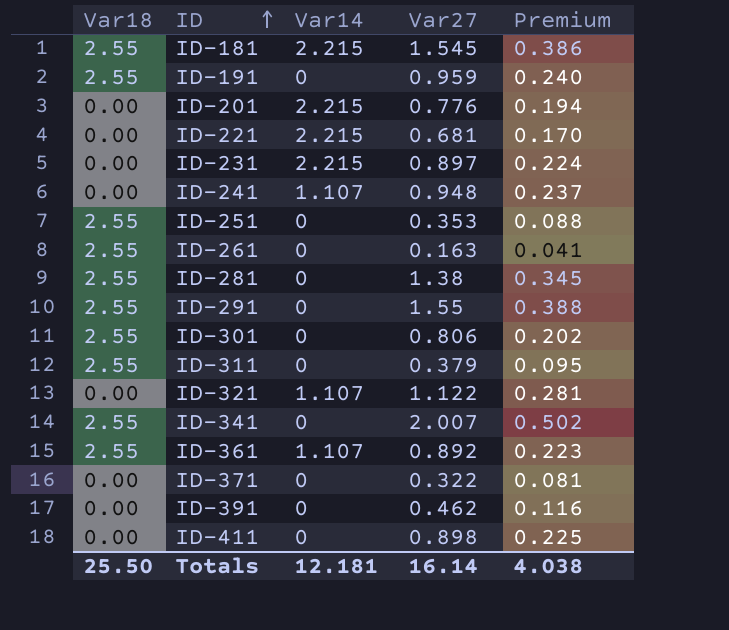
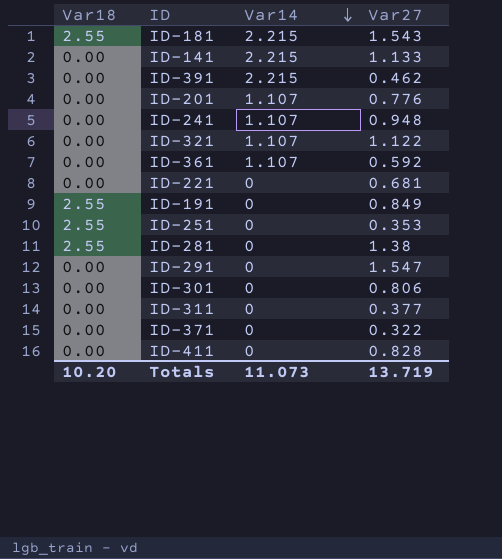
row order: ID ascending -> Var14 descending
column Premium | formula: [Var27] * 0.25 -> none
row ID-231: 0.00 | 2.215 | 0.897 | 0.224 -> none
row ID-261: 2.55 | 0 | 0.163 | 0.041 -> none
row ID-341: 2.55 | 0 | 2.007 | 0.502 -> none
ID-181 | Var27: 1.545 -> 1.543
row ID-141: none -> 0.00 | 2.215 | 1.133
ID-391 | Var14: 0 -> 2.215
ID-201 | Var14: 2.215 -> 1.107
ID-361 | Var18: 2.55 -> 0.00
ID-361 | Var27: 0.892 -> 0.592
ID-221 | Var14: 2.215 -> 0
ID-191 | Var27: 0.959 -> 0.849
ID-291 | Var18: 2.55 -> 0.00
ID-291 | Var27: 1.55 -> 1.547
ID-301 | Var18: 2.55 -> 0.00
ID-311 | Var18: 2.55 -> 0.00
ID-311 | Var27: 0.379 -> 0.377
ID-411 | Var27: 0.898 -> 0.828
Totals | Var18: 25.50 -> 10.20
Totals | Var14: 12.181 -> 11.073
Totals | Var27: 16.14 -> 13.719

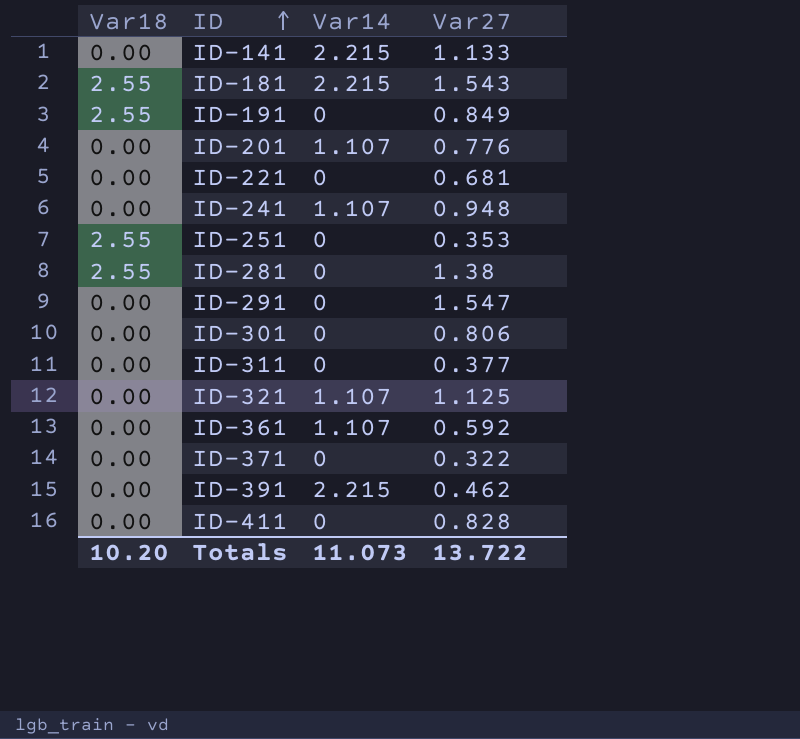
row order: Var14 descending -> ID ascending
ID-321 | Var27: 1.122 -> 1.125
Totals | Var27: 13.719 -> 13.722

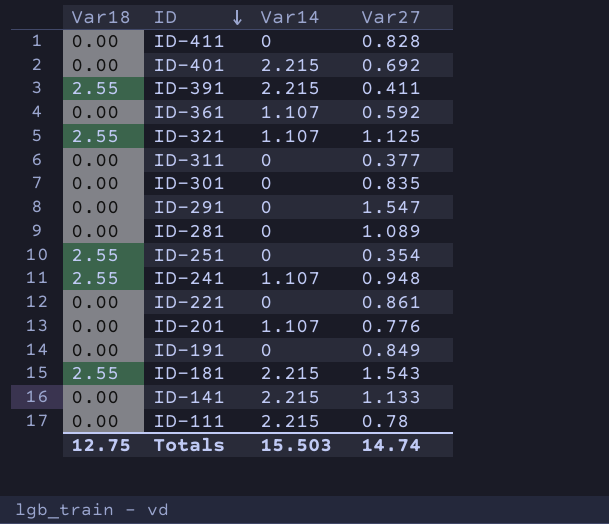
row order: ID ascending -> ID descending
row ID-371: 0.00 | 0 | 0.322 -> none
row ID-401: none -> 0.00 | 2.215 | 0.692
ID-391 | Var18: 0.00 -> 2.55
ID-391 | Var27: 0.462 -> 0.411
ID-321 | Var18: 0.00 -> 2.55
ID-301 | Var27: 0.806 -> 0.835
ID-281 | Var18: 2.55 -> 0.00
ID-281 | Var27: 1.38 -> 1.089
ID-251 | Var27: 0.353 -> 0.354
ID-241 | Var18: 0.00 -> 2.55
ID-221 | Var27: 0.681 -> 0.861
ID-191 | Var18: 2.55 -> 0.00
row ID-111: none -> 0.00 | 2.215 | 0.78
Totals | Var18: 10.20 -> 12.75
Totals | Var14: 11.073 -> 15.503
Totals | Var27: 13.722 -> 14.74

